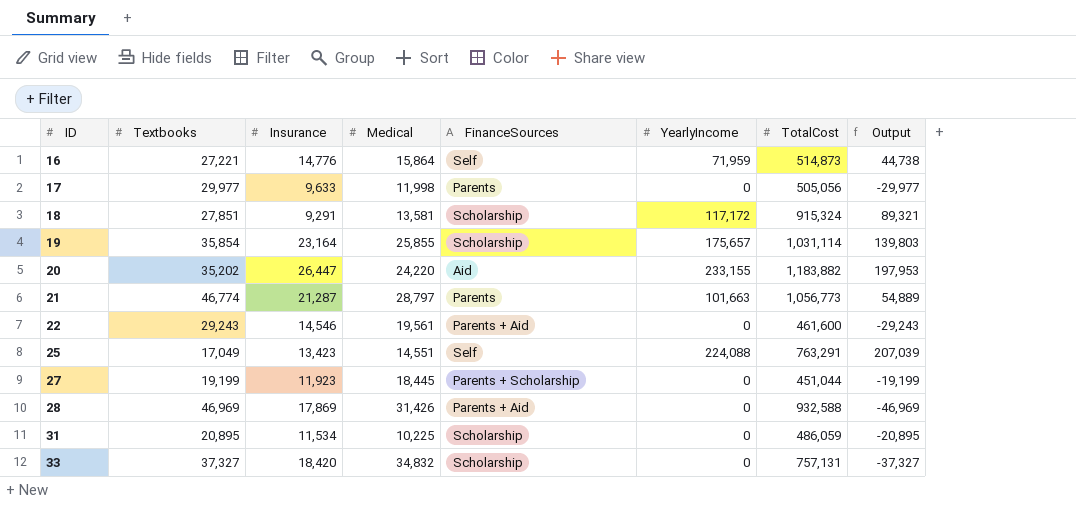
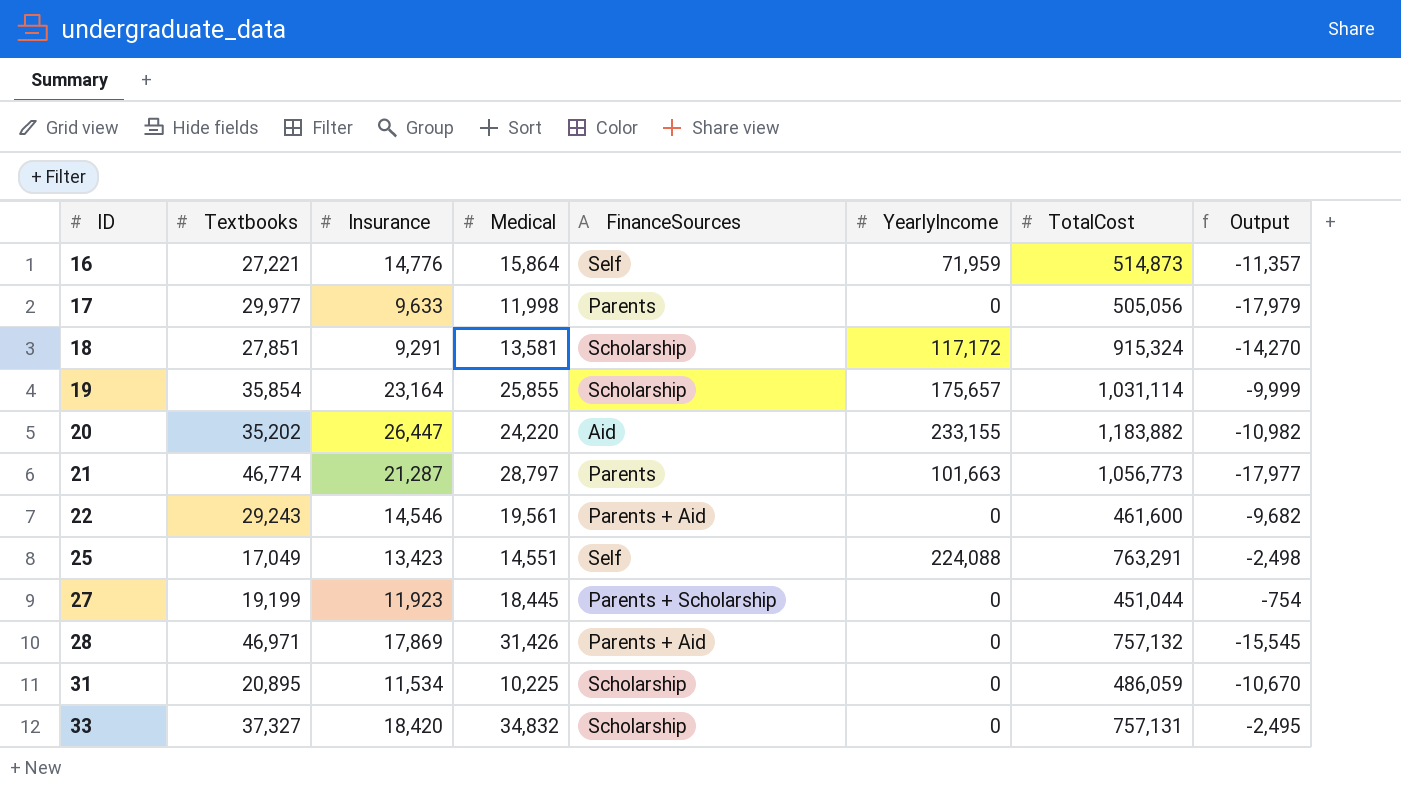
column Output | formula: [YearlyIncome] - [Textbooks] -> [Medical] - [Textbooks]
28 | Textbooks: 46,969 -> 46,971
28 | TotalCost: 932,588 -> 757,132

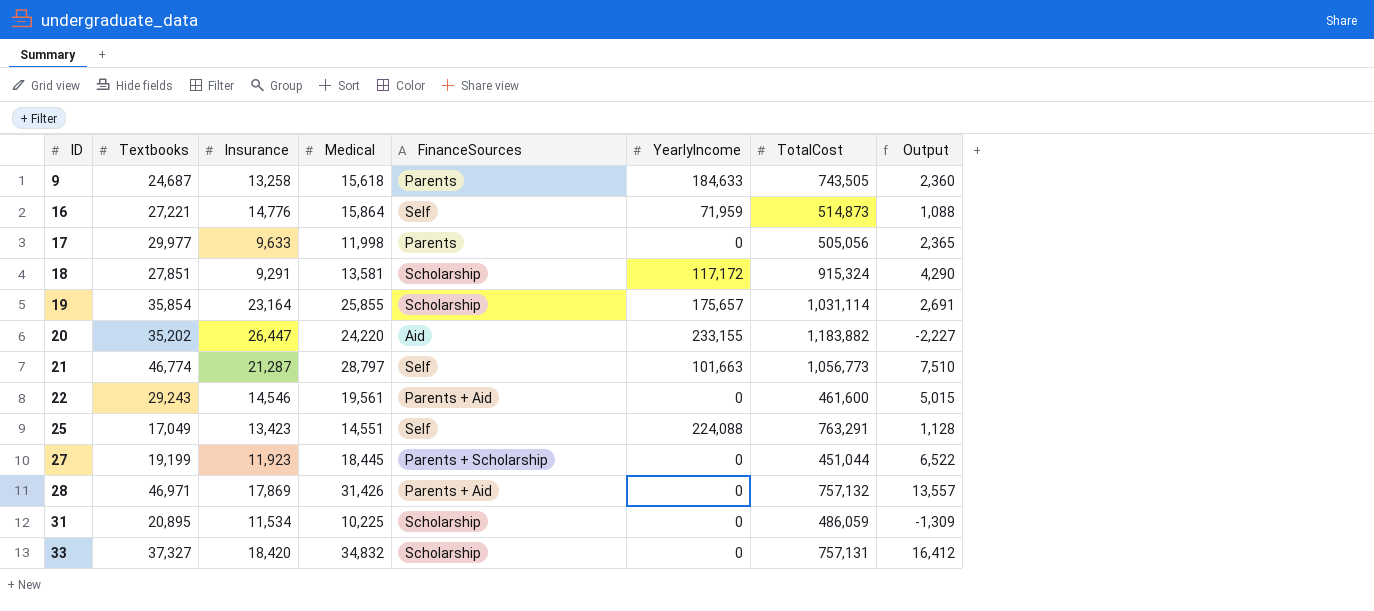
column Output | formula: [Medical] - [Textbooks] -> [Medical] - [Insurance]
row 9: none -> 24,687 | 13,258 | 15,618 | Parents | 184,633 | 743,505 | 2,360
21 | FinanceSources: Parents -> Self

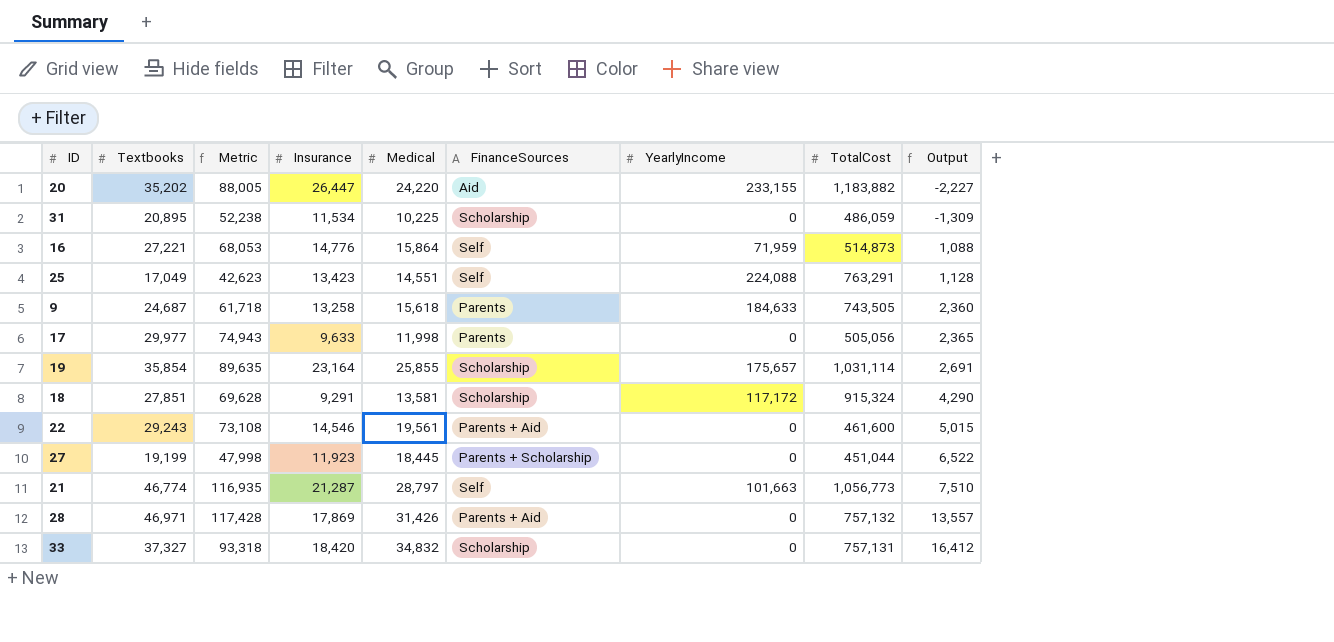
row order: ID ascending -> Output ascending
column Metric | formula: none -> [Textbooks] * 2.5

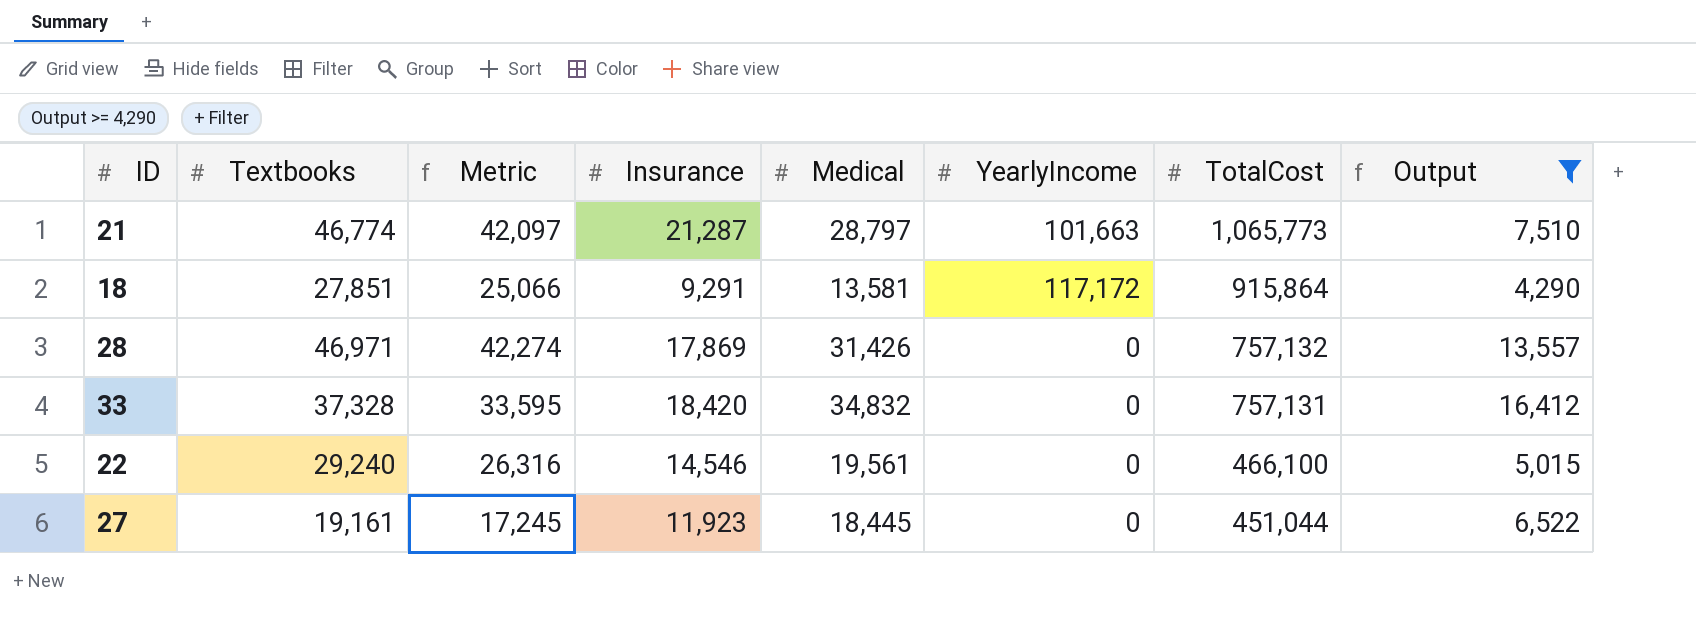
filter: none -> Output >= 4,290
row order: Output ascending -> TotalCost descending
column FinanceSources | position: 6 -> none
column Metric | formula: [Textbooks] * 2.5 -> [Textbooks] * 0.9
21 | TotalCost: 1,056,773 -> 1,065,773
18 | TotalCost: 915,324 -> 915,864
33 | Textbooks: 37,327 -> 37,328
22 | Textbooks: 29,243 -> 29,240
22 | TotalCost: 461,600 -> 466,100
27 | Textbooks: 19,199 -> 19,161

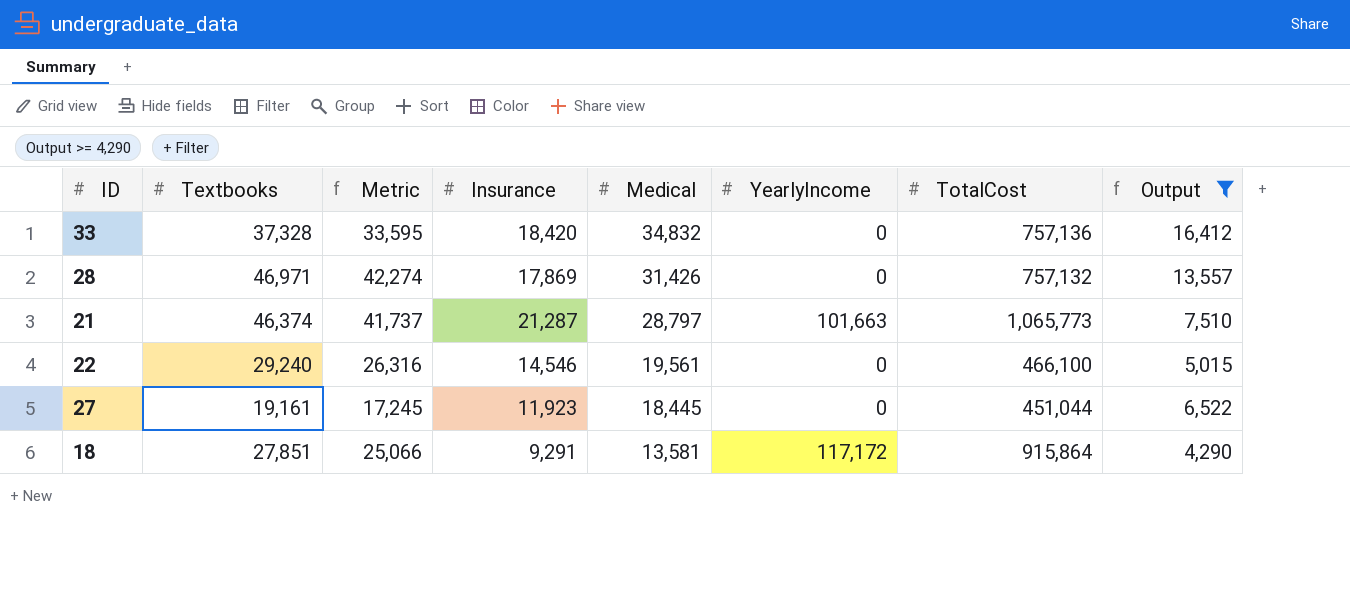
row order: TotalCost descending -> Medical descending
33 | TotalCost: 757,131 -> 757,136
21 | Textbooks: 46,774 -> 46,374
21 | Metric: 42,097 -> 41,737

